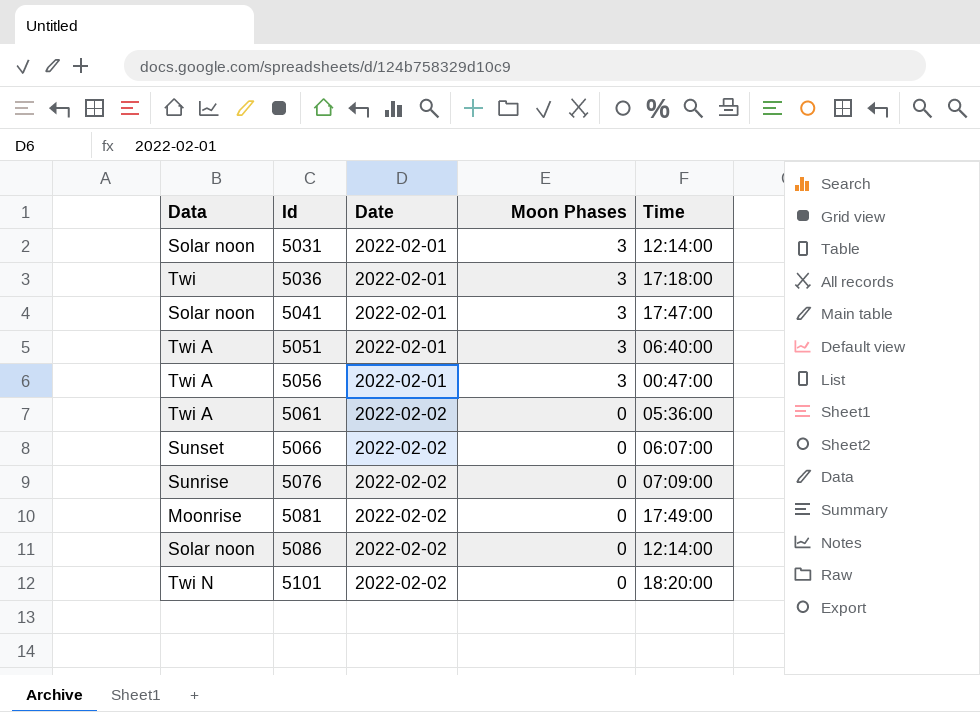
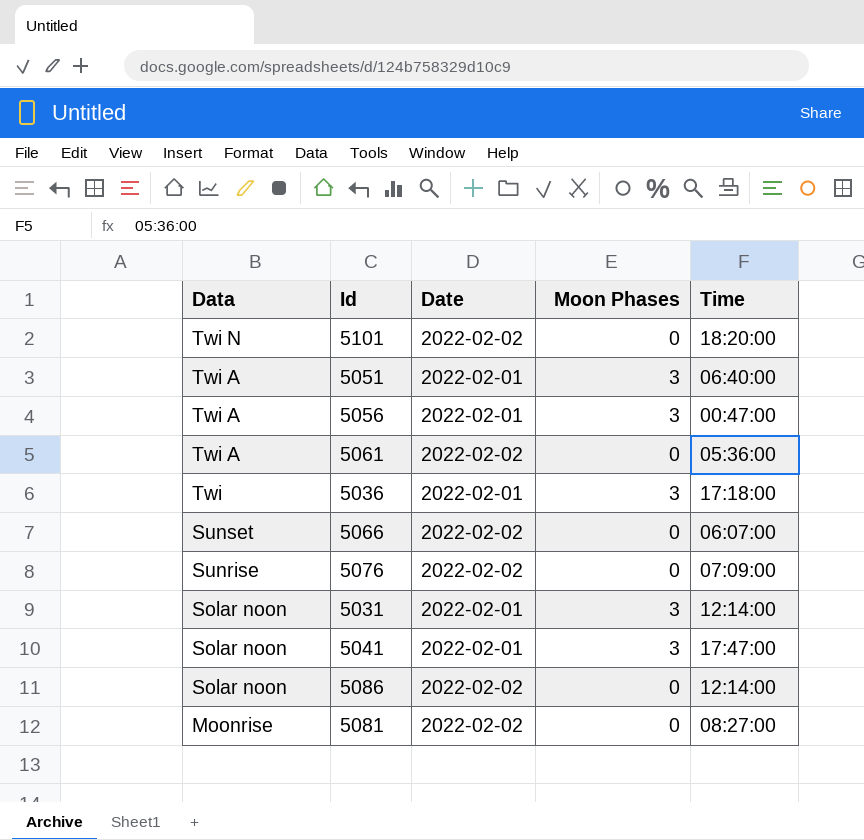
row order: Id ascending -> Data descending
5081 | Time: 17:49:00 -> 08:27:00

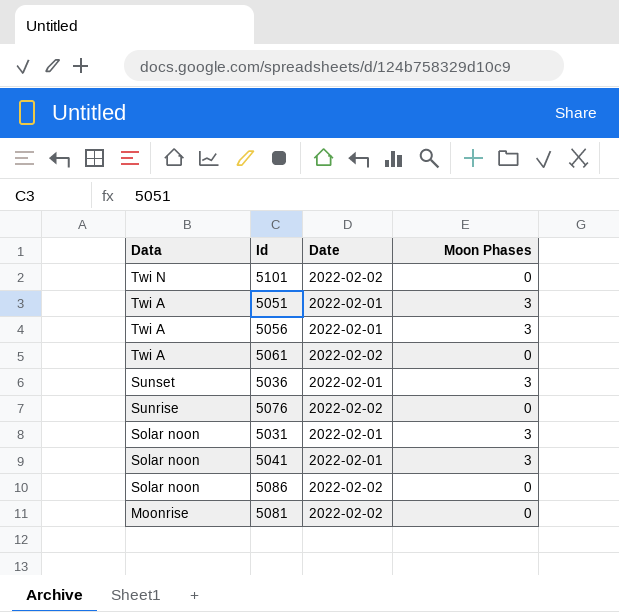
column Time | position: 5 -> none
row 5066: Sunset | 2022-02-02 | 0 | 06:07:00 -> none
5036 | Data: Twi -> Sunset

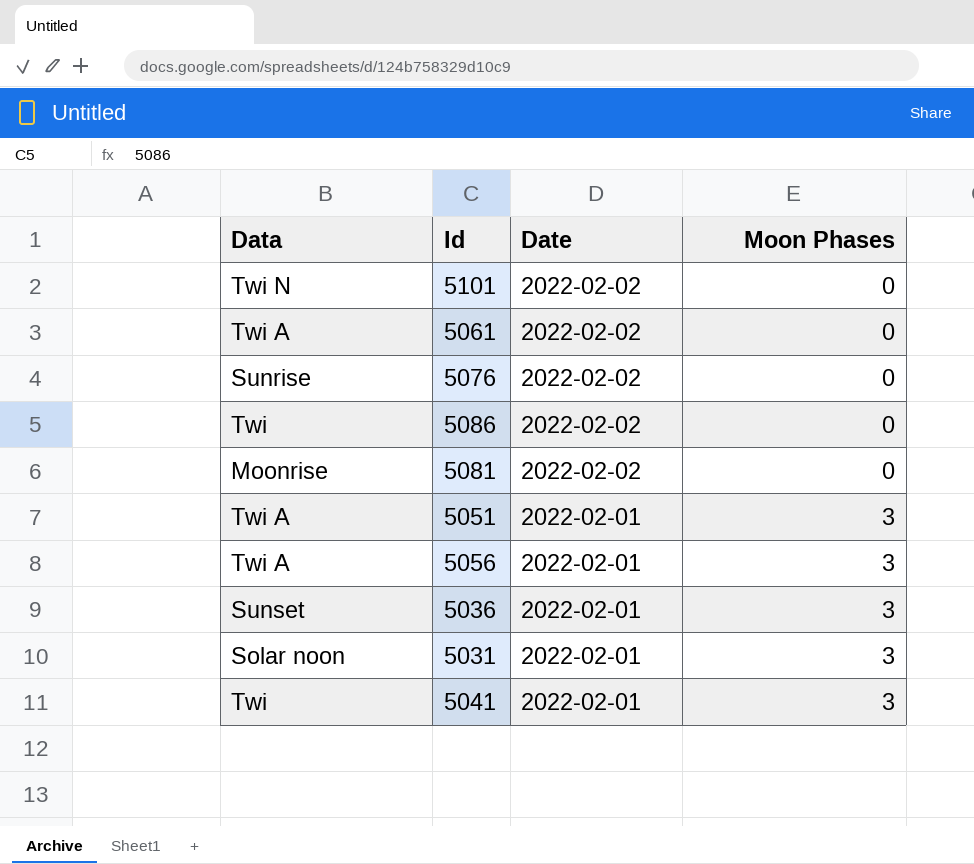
row order: Data descending -> Date descending
5086 | Data: Solar noon -> Twi
5041 | Data: Solar noon -> Twi

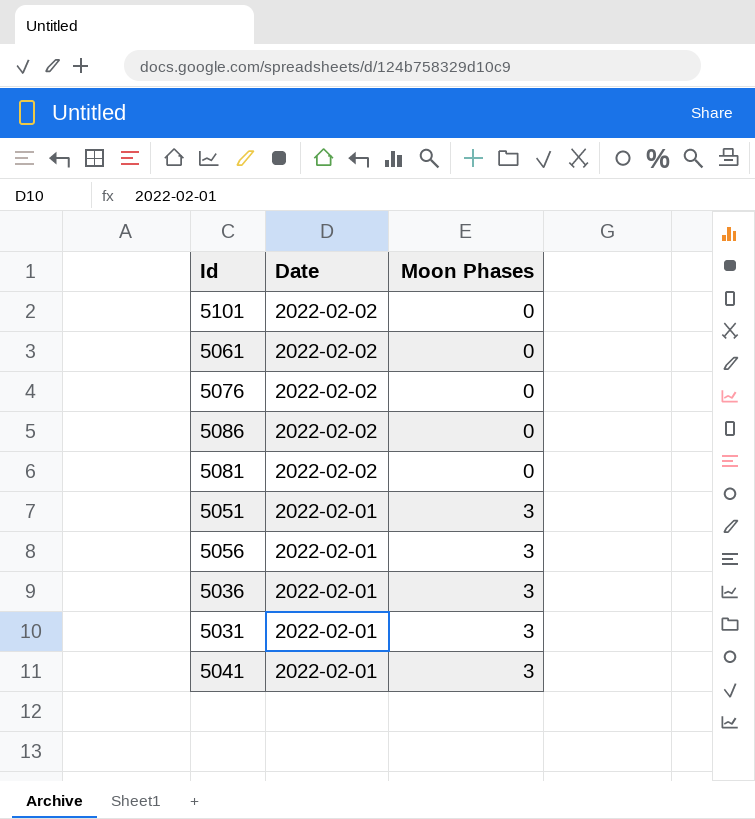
column Data | position: 1 -> none

